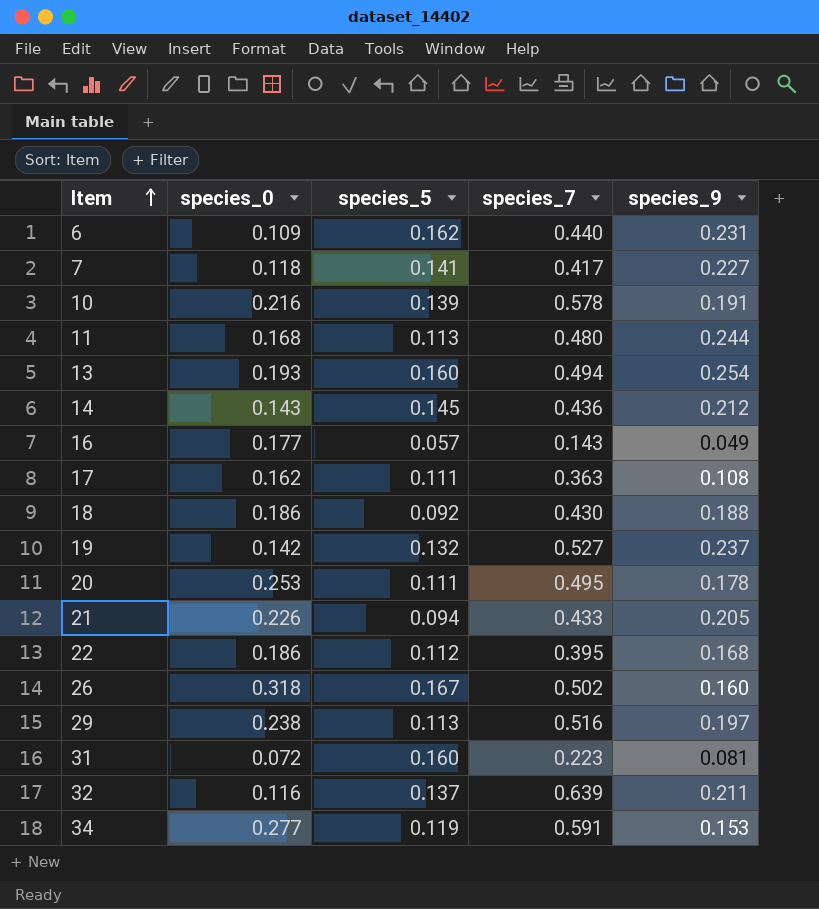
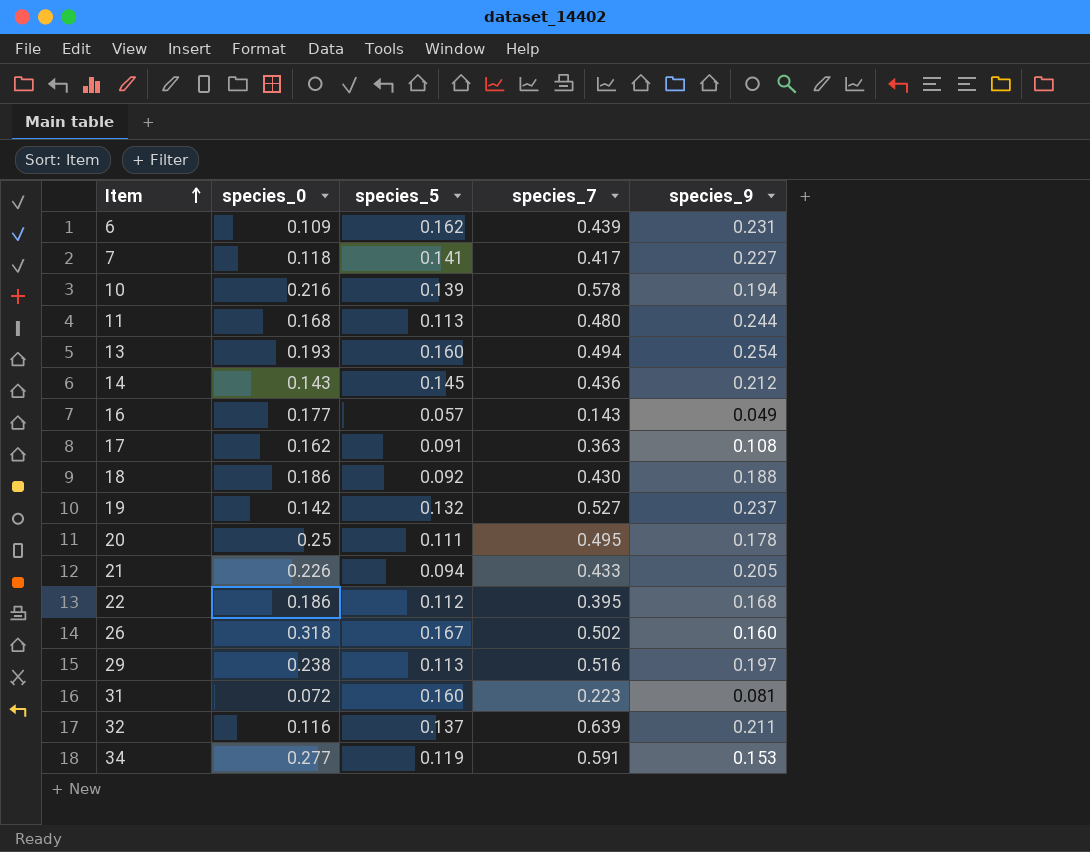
6 | species_7: 0.440 -> 0.439
10 | species_9: 0.191 -> 0.194
17 | species_5: 0.111 -> 0.091
20 | species_0: 0.253 -> 0.25

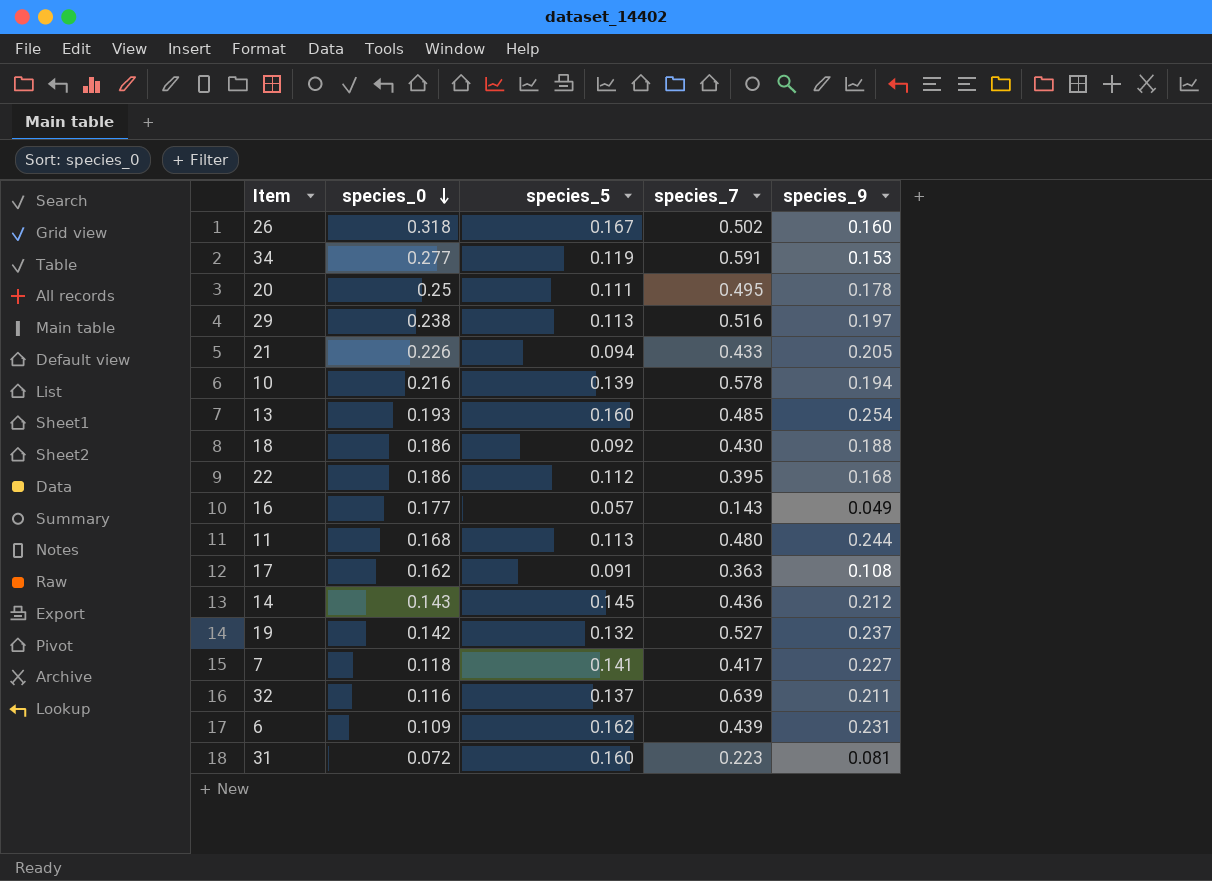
row order: Item ascending -> species_0 descending
13 | species_7: 0.494 -> 0.485

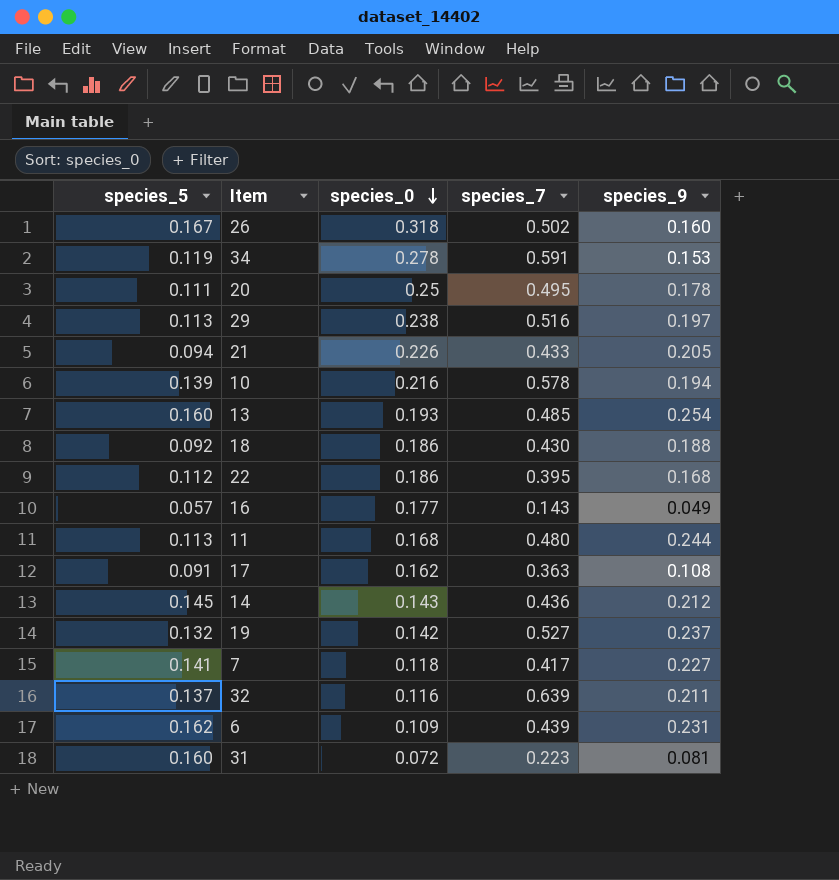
column species_5 | position: 3 -> 1
34 | species_0: 0.277 -> 0.278

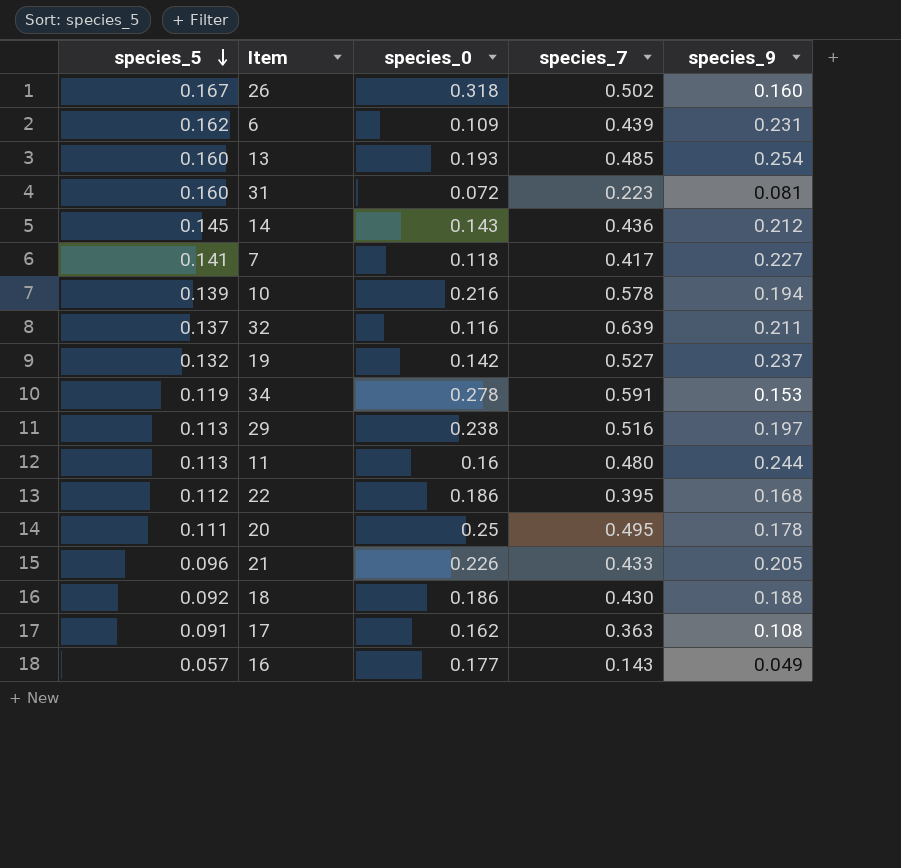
row order: species_0 descending -> species_5 descending
11 | species_0: 0.168 -> 0.16
21 | species_5: 0.094 -> 0.096

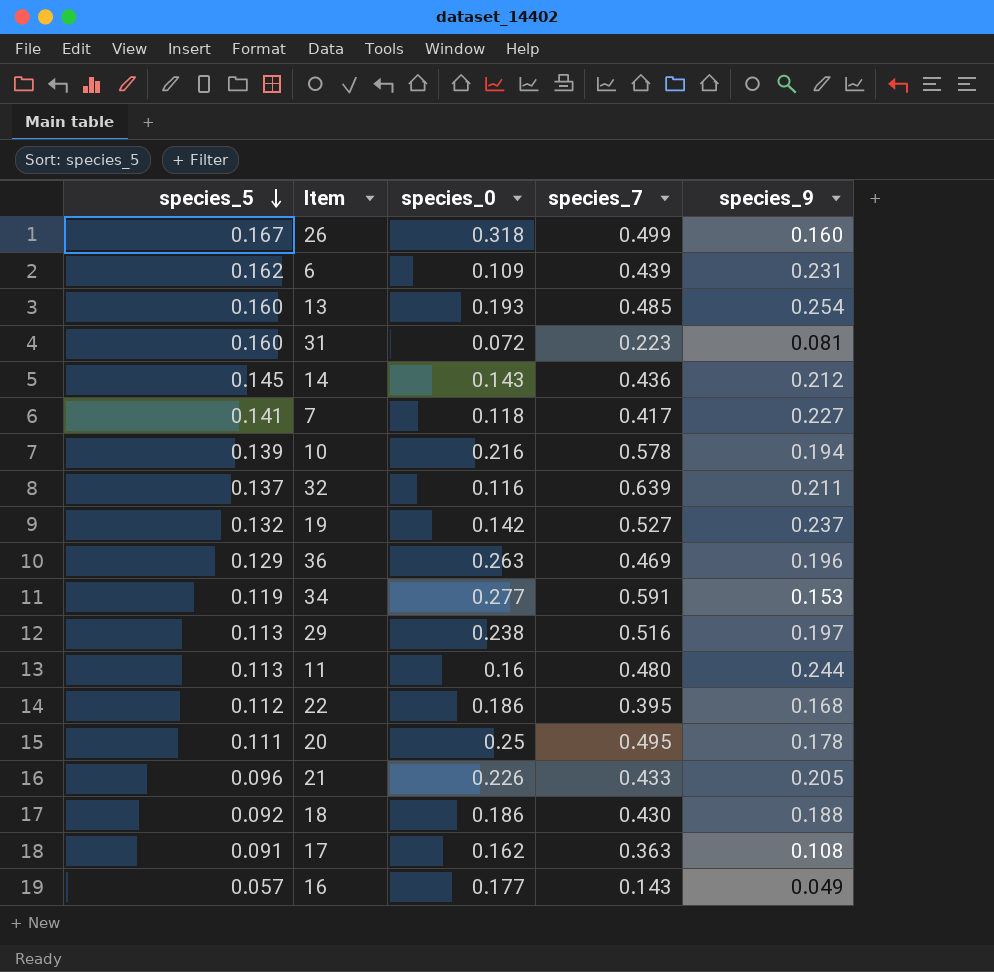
26 | species_7: 0.502 -> 0.499
row 36: none -> 0.129 | 0.263 | 0.469 | 0.196
34 | species_0: 0.278 -> 0.277

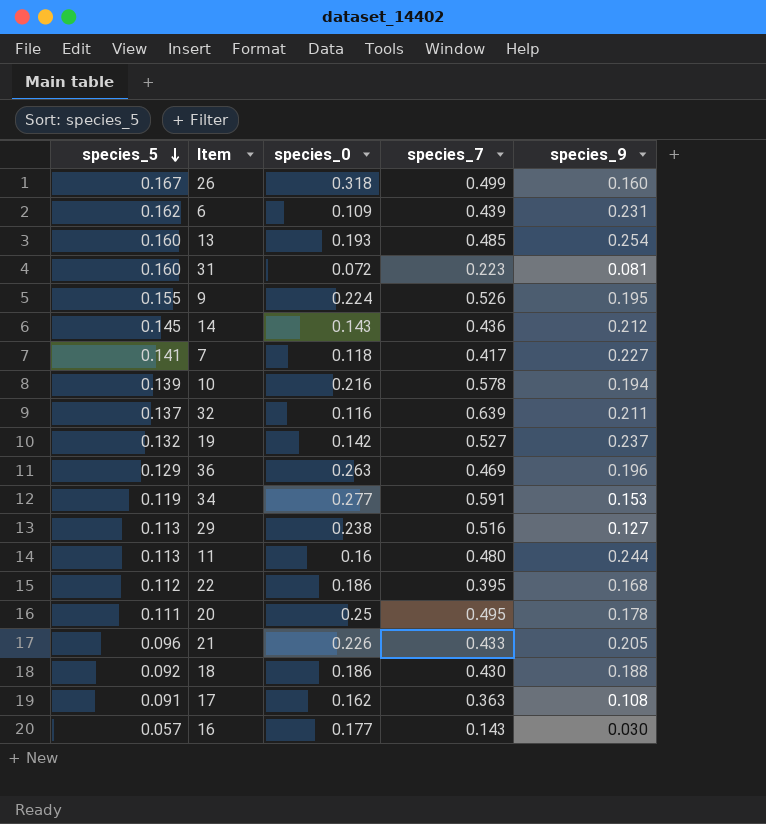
row 9: none -> 0.155 | 0.224 | 0.526 | 0.195
29 | species_9: 0.197 -> 0.127
16 | species_9: 0.049 -> 0.030

